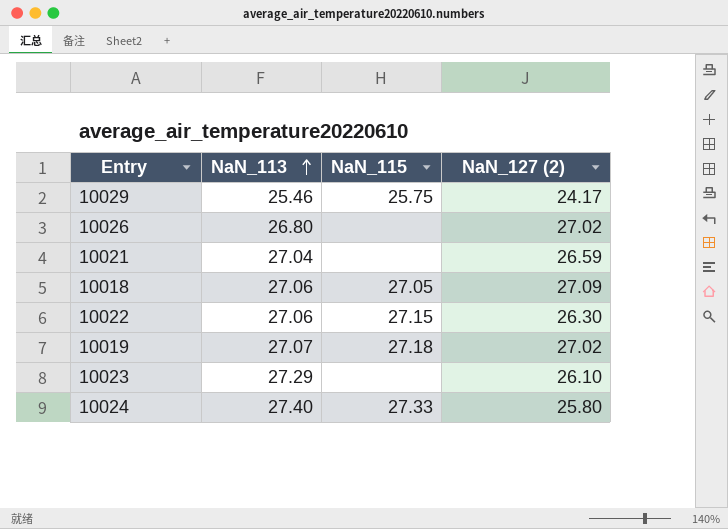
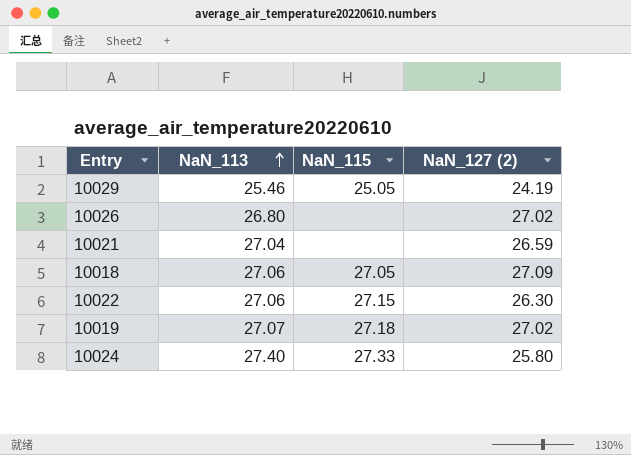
row 10023: 27.29 | none | 26.10 -> none
10029 | NaN_115: 25.75 -> 25.05
10029 | NaN_127 (2): 24.17 -> 24.19

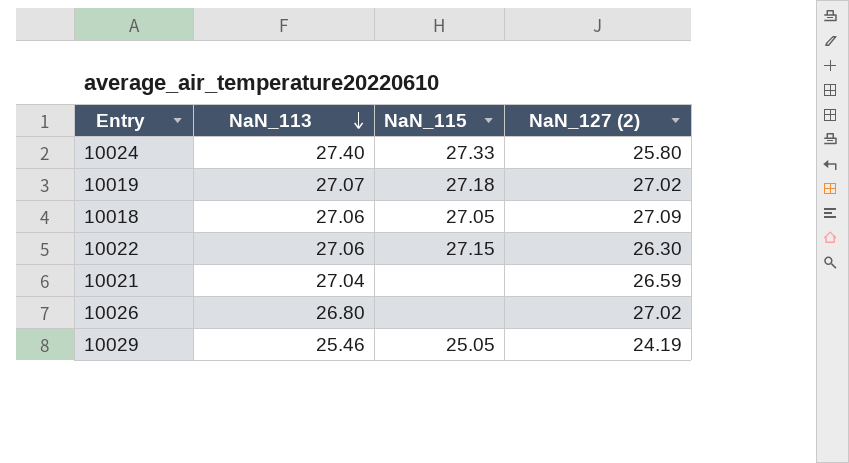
row order: NaN_113 ascending -> NaN_113 descending

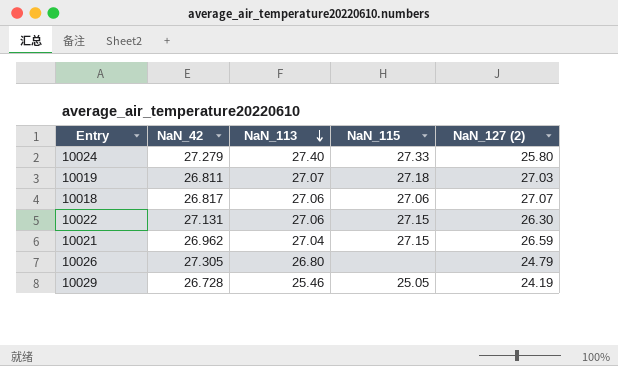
column NaN_42 | position: none -> 2
10019 | NaN_127 (2): 27.02 -> 27.03
10018 | NaN_115: 27.05 -> 27.06
10018 | NaN_127 (2): 27.09 -> 27.07
10021 | NaN_115: none -> 27.15
10026 | NaN_127 (2): 27.02 -> 24.79

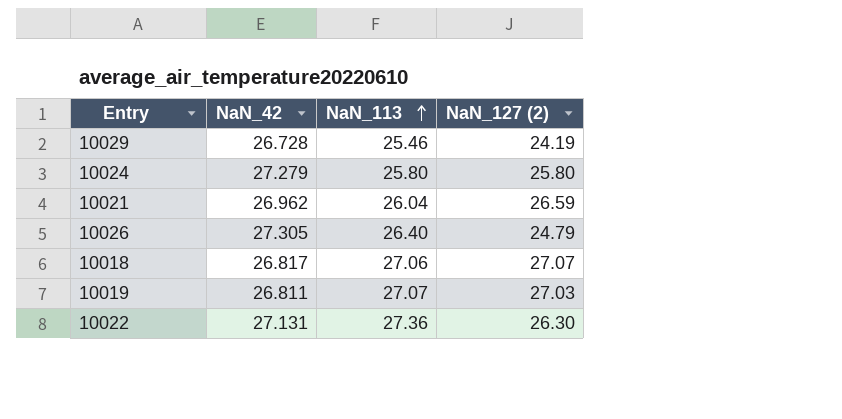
row order: NaN_113 descending -> NaN_113 ascending
column NaN_115 | position: 4 -> none
10024 | NaN_113: 27.40 -> 25.80
10021 | NaN_113: 27.04 -> 26.04
10026 | NaN_113: 26.80 -> 26.40
10022 | NaN_113: 27.06 -> 27.36

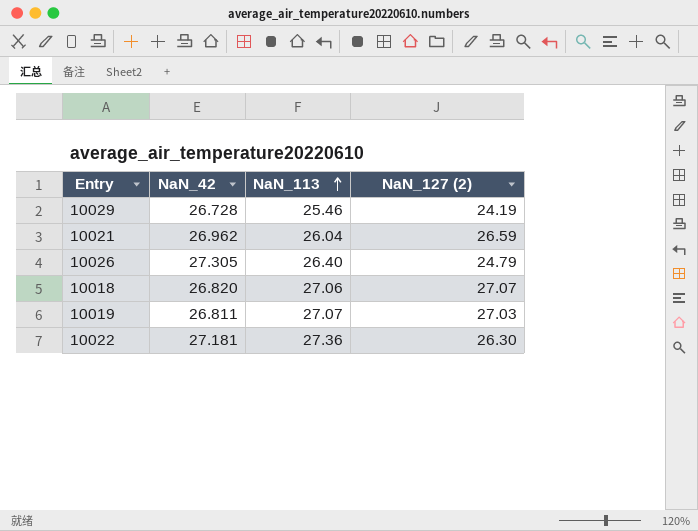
row 10024: 27.279 | 25.80 | 25.80 -> none
10018 | NaN_42: 26.817 -> 26.820
10022 | NaN_42: 27.131 -> 27.181

